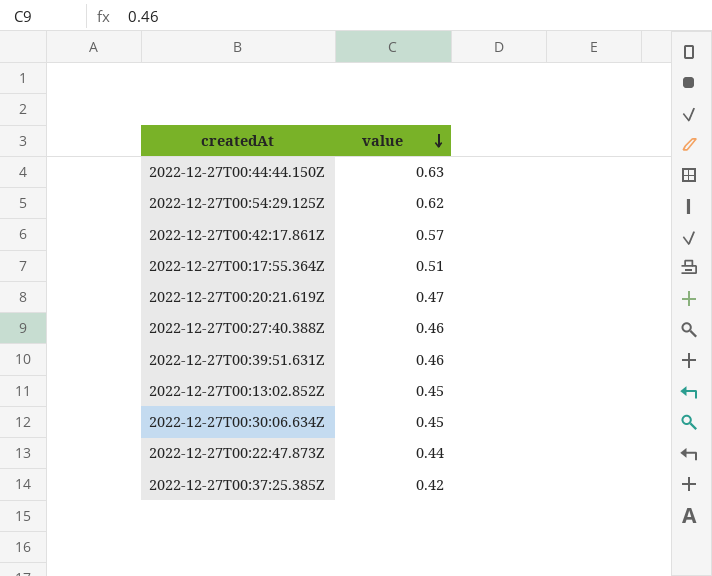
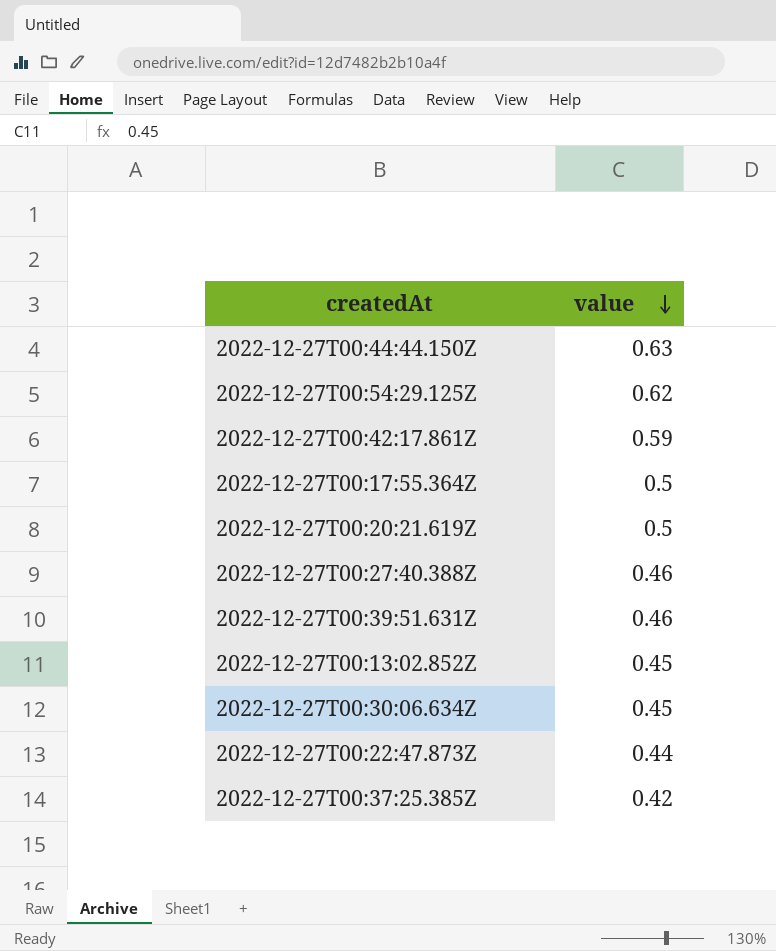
2022-12-27T00:42:17.861Z | value: 0.57 -> 0.59
2022-12-27T00:17:55.364Z | value: 0.51 -> 0.5
2022-12-27T00:20:21.619Z | value: 0.47 -> 0.5

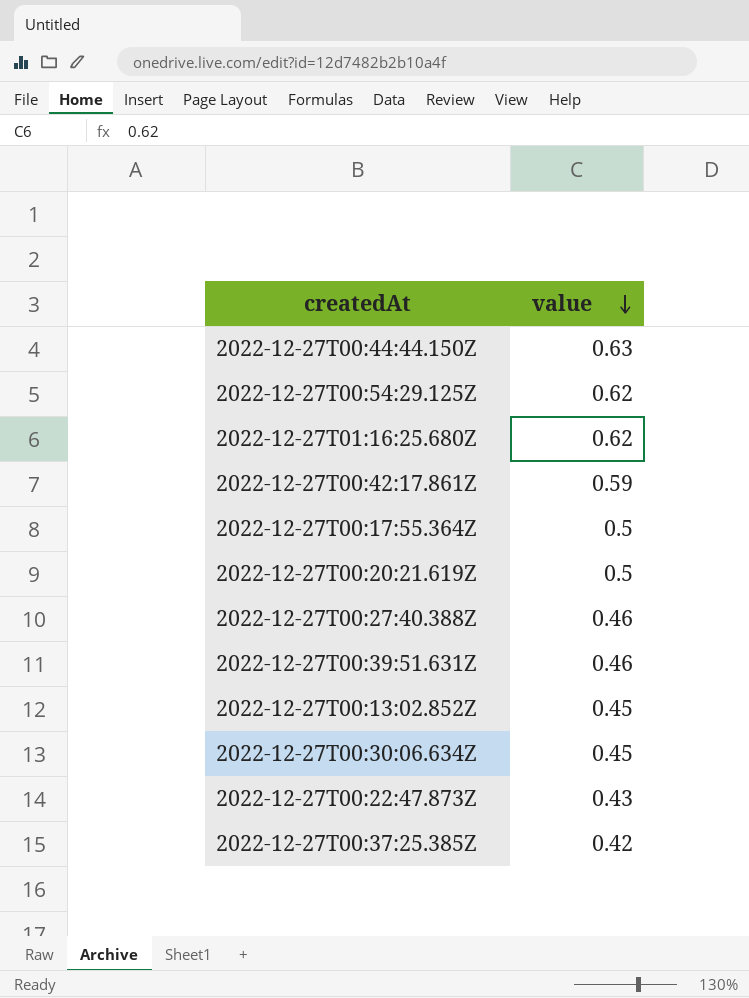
row 2022-12-27T01:16:25.680Z: none -> 0.62
2022-12-27T00:22:47.873Z | value: 0.44 -> 0.43

